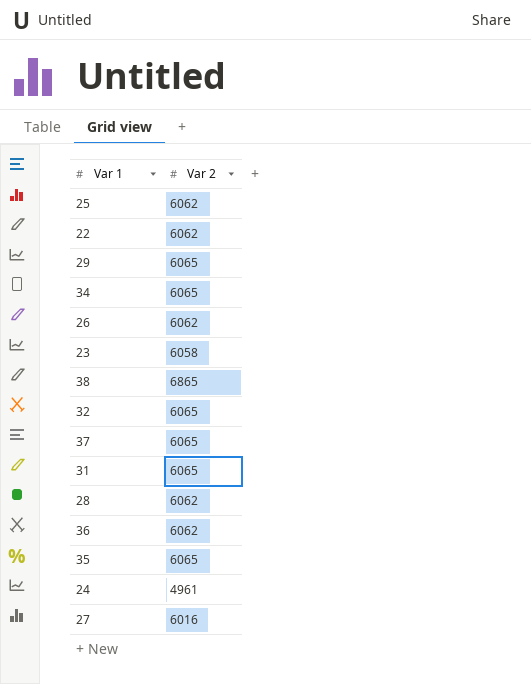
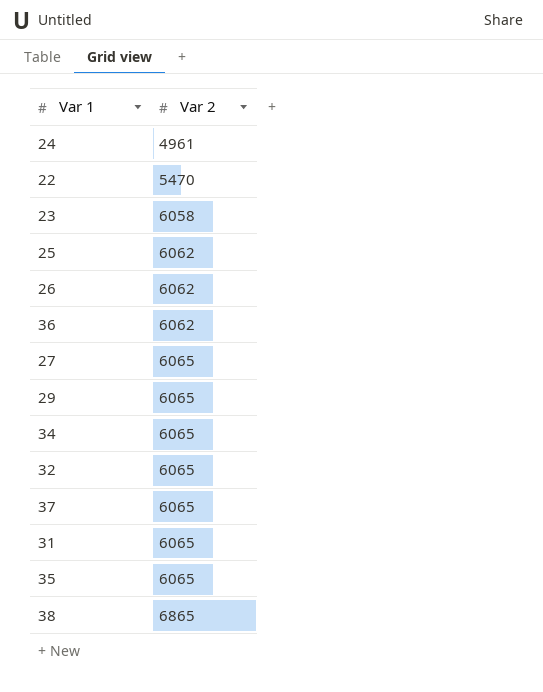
row order: none -> Var 2 ascending
row 28: 6062 -> none
22 | Var 2: 6062 -> 5470
27 | Var 2: 6016 -> 6065

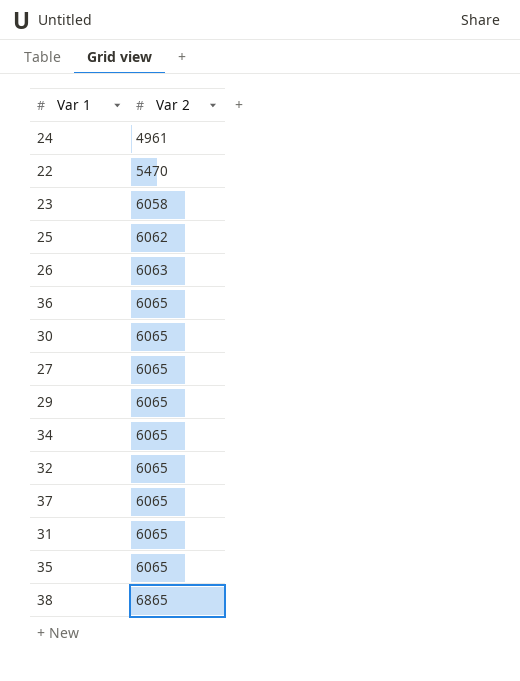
26 | Var 2: 6062 -> 6063
36 | Var 2: 6062 -> 6065
row 30: none -> 6065

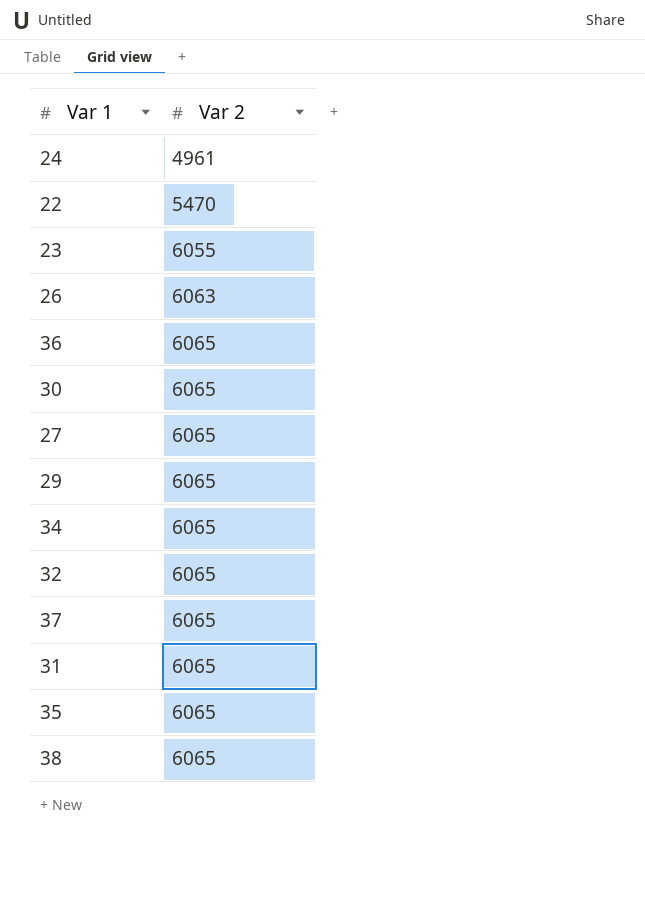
row 25: 6062 -> none
23 | Var 2: 6058 -> 6055
38 | Var 2: 6865 -> 6065

